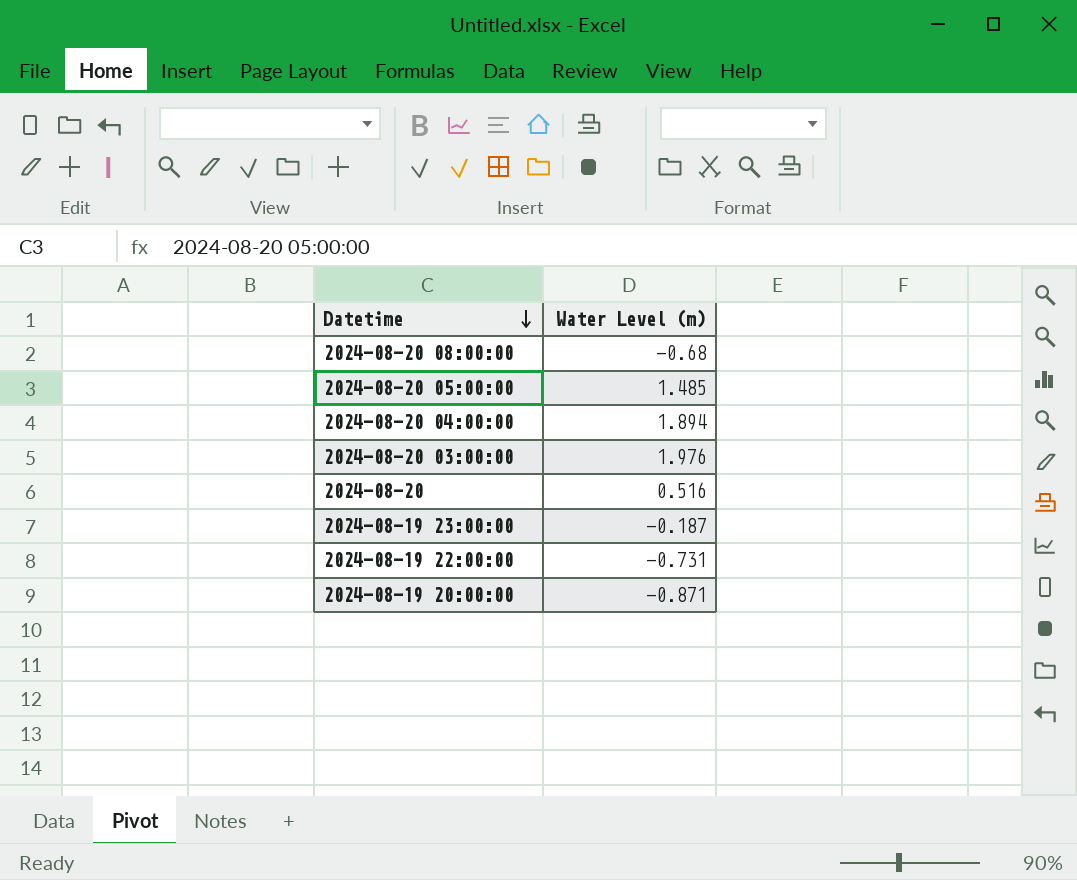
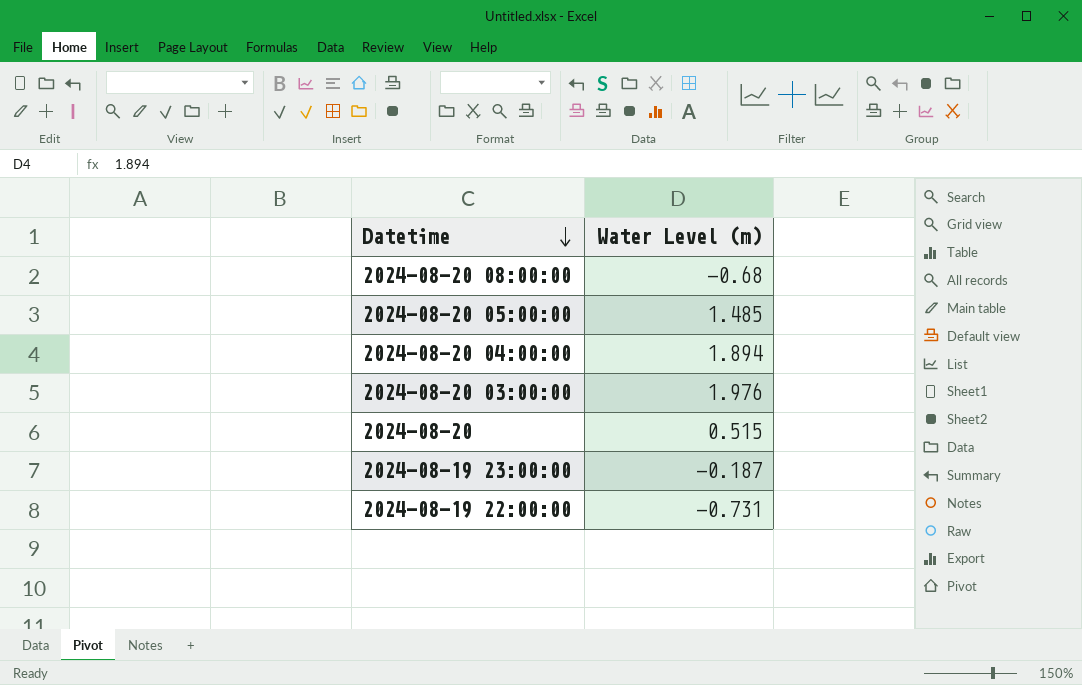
row 2024-08-19 20:00:00: -0.871 -> none
2024-08-20 | Water Level (m): 0.516 -> 0.515

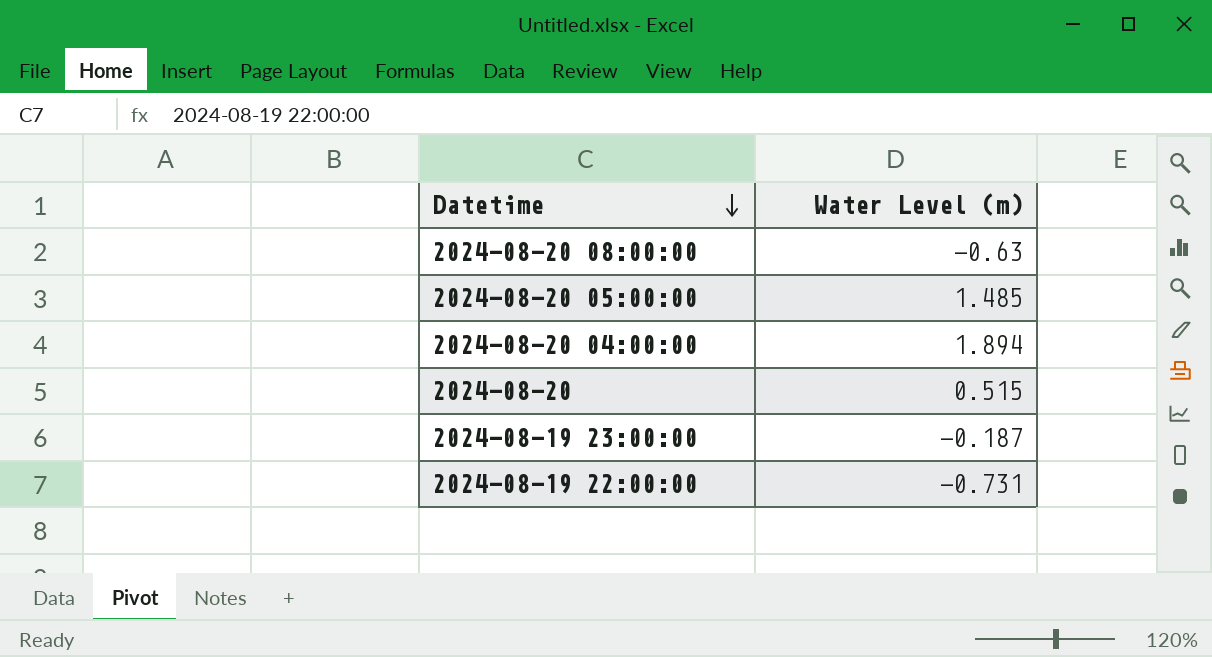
row 2024-08-20 03:00:00: 1.976 -> none
2024-08-20 08:00:00 | Water Level (m): -0.68 -> -0.63

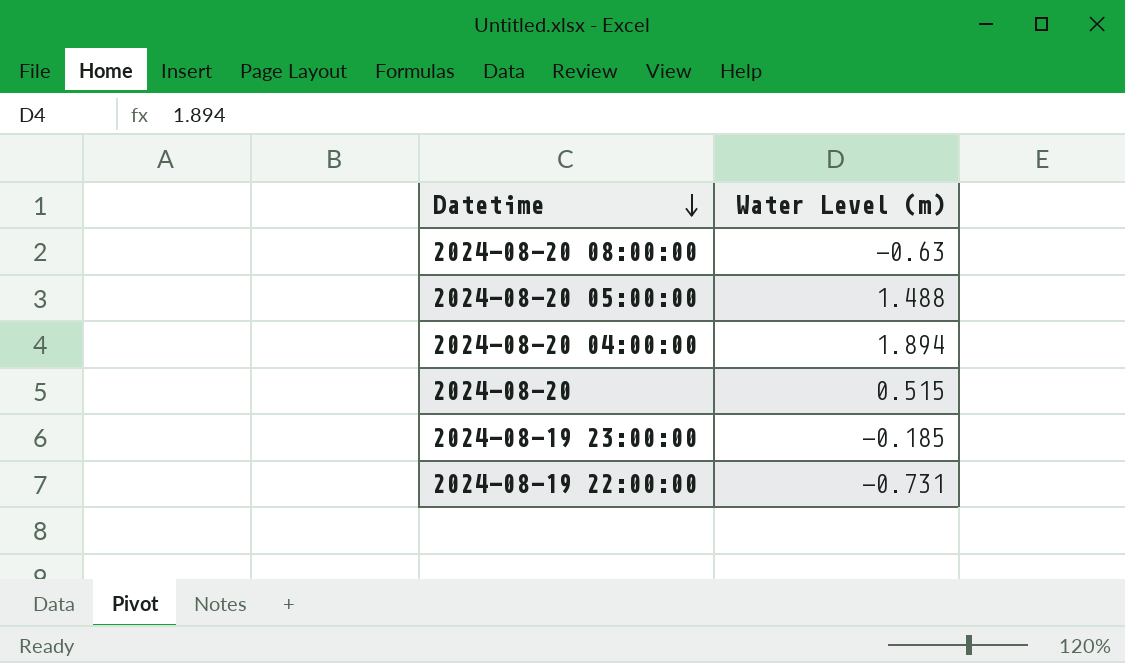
2024-08-20 05:00:00 | Water Level (m): 1.485 -> 1.488
2024-08-19 23:00:00 | Water Level (m): -0.187 -> -0.185

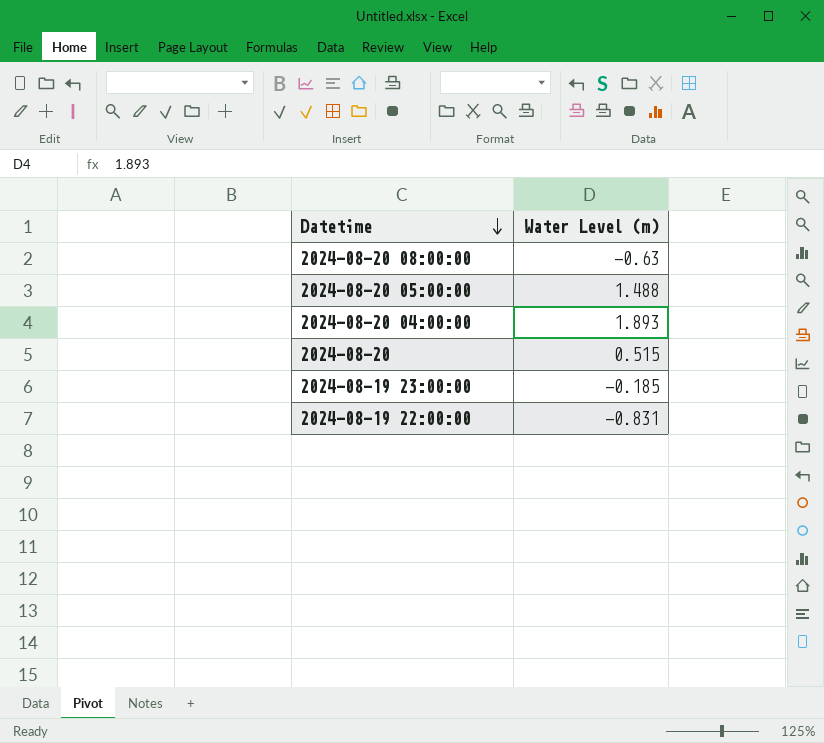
2024-08-20 04:00:00 | Water Level (m): 1.894 -> 1.893
2024-08-19 22:00:00 | Water Level (m): -0.731 -> -0.831

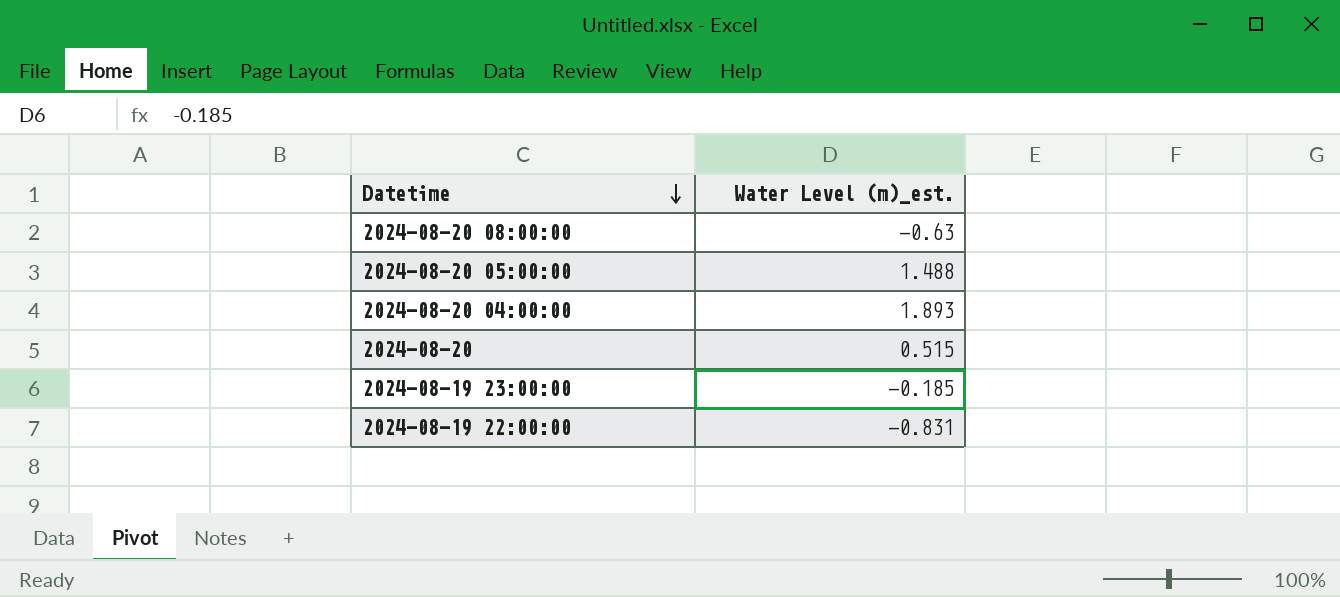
column name: Water Level (m) -> Water Level (m)_est.

